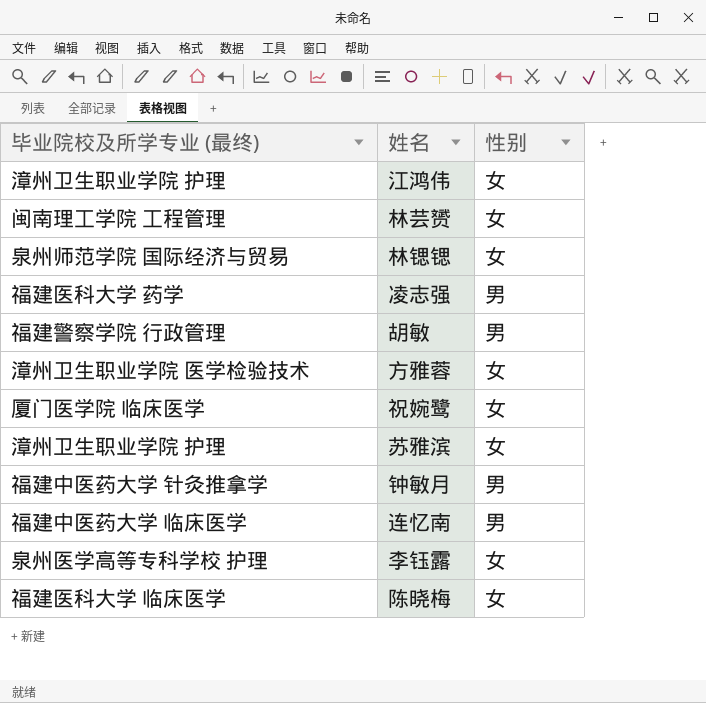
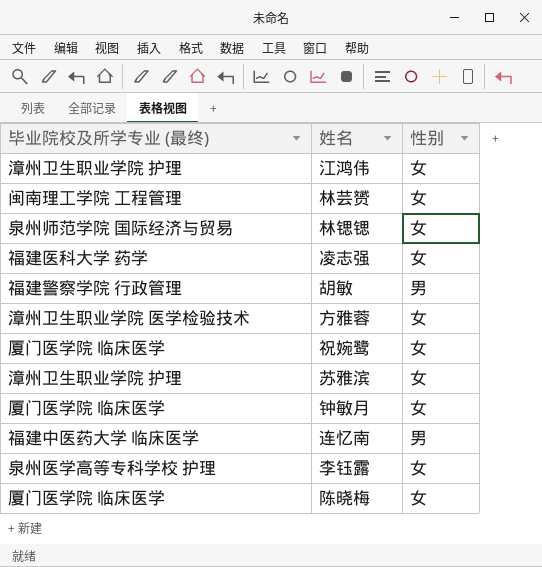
凌志强 | 性别: 男 -> 女
钟敏月 | 毕业院校及所学专业 (最终): 福建中医药大学 针灸推拿学 -> 厦门医学院 临床医学
钟敏月 | 性别: 男 -> 女
陈晓梅 | 毕业院校及所学专业 (最终): 福建医科大学 临床医学 -> 厦门医学院 临床医学

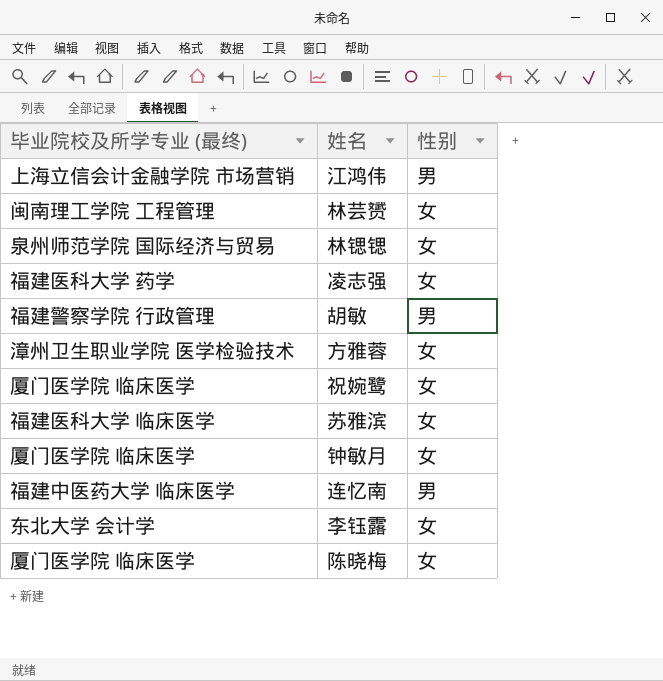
江鸿伟 | 毕业院校及所学专业 (最终): 漳州卫生职业学院 护理 -> 上海立信会计金融学院 市场营销
江鸿伟 | 性别: 女 -> 男
苏雅滨 | 毕业院校及所学专业 (最终): 漳州卫生职业学院 护理 -> 福建医科大学 临床医学
李钰露 | 毕业院校及所学专业 (最终): 泉州医学高等专科学校 护理 -> 东北大学 会计学

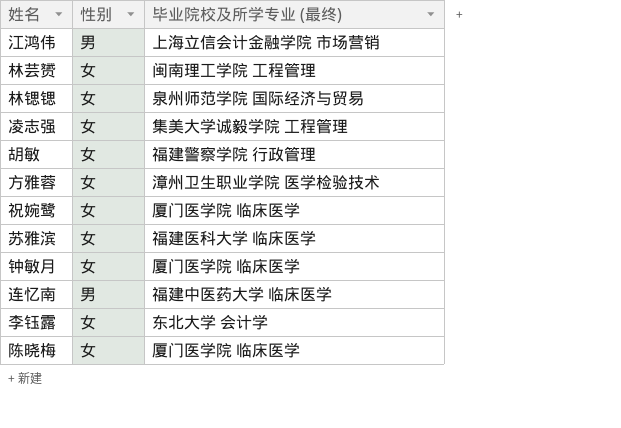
column 毕业院校及所学专业 (最终) | position: 1 -> 3
凌志强 | 毕业院校及所学专业 (最终): 福建医科大学 药学 -> 集美大学诚毅学院 工程管理
胡敏 | 性别: 男 -> 女

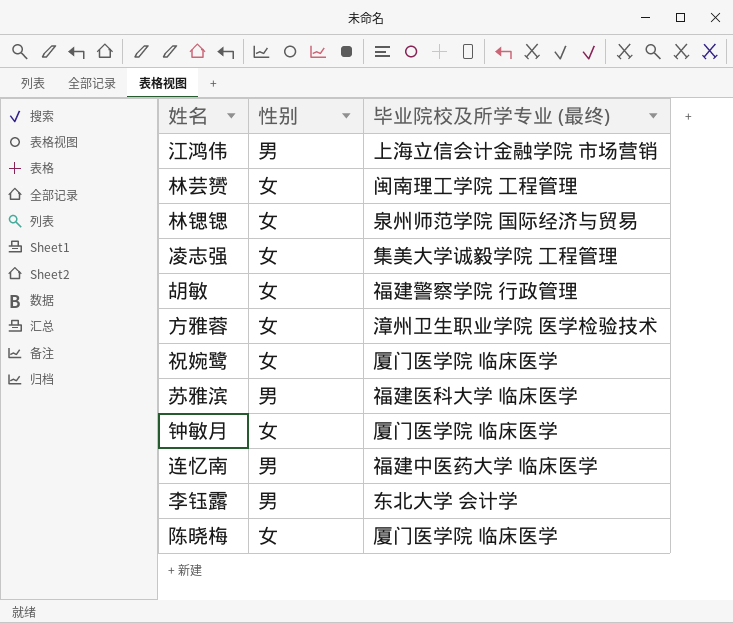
苏雅滨 | 性别: 女 -> 男
李钰露 | 性别: 女 -> 男

